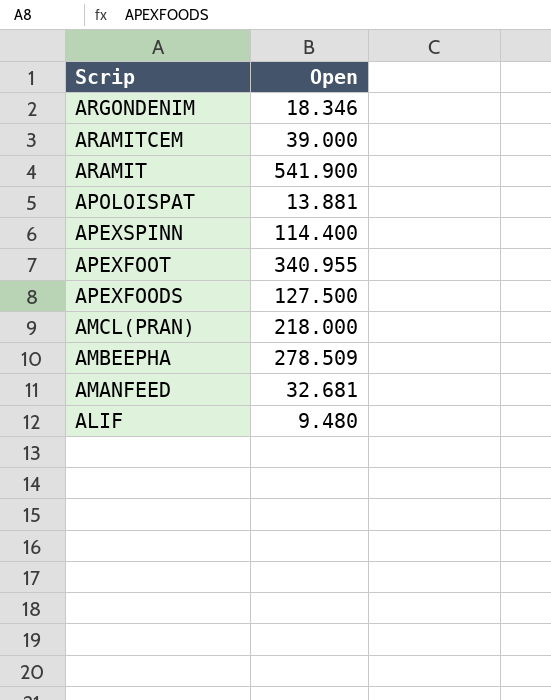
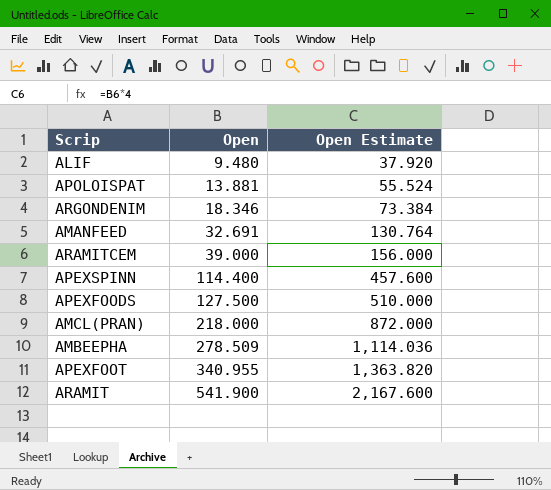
row order: Scrip descending -> Open ascending
column Open Estimate | formula: none -> [Open] * 4
AMANFEED | Open: 32.681 -> 32.691

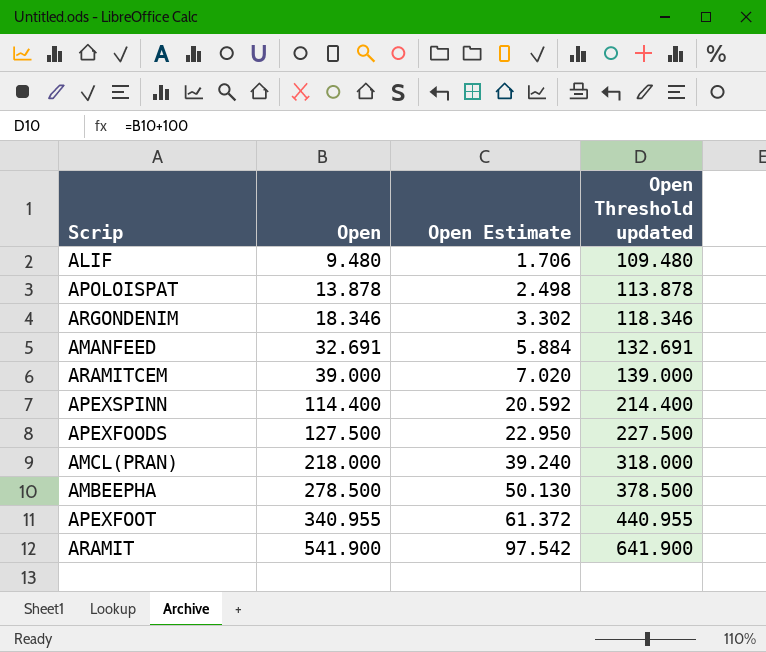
column Open Estimate | formula: [Open] * 4 -> [Open] * 0.18
column Open Threshold updated | formula: none -> [Open] + 100
APOLOISPAT | Open: 13.881 -> 13.878
AMBEEPHA | Open: 278.509 -> 278.500

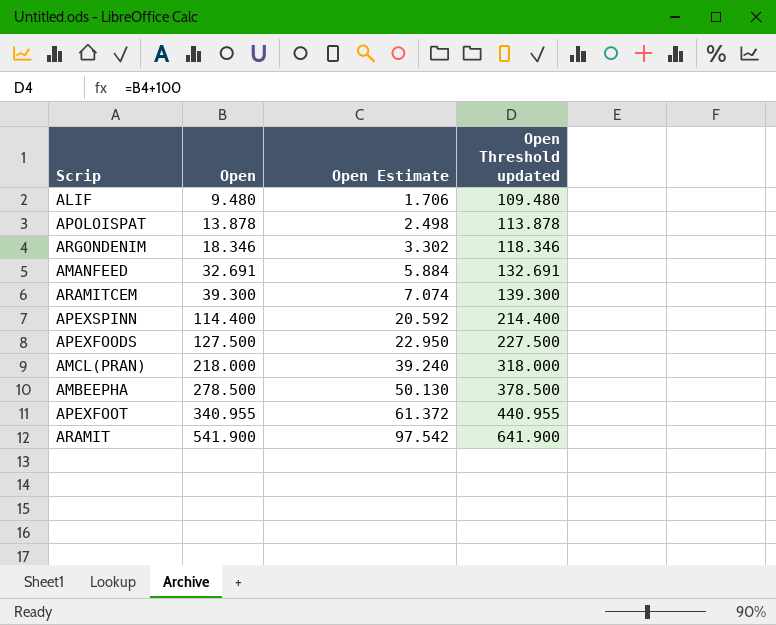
ARAMITCEM | Open: 39.000 -> 39.300
ARAMITCEM | Open Estimate: 7.020 -> 7.074
ARAMITCEM | Open Threshold updated: 139.000 -> 139.300

